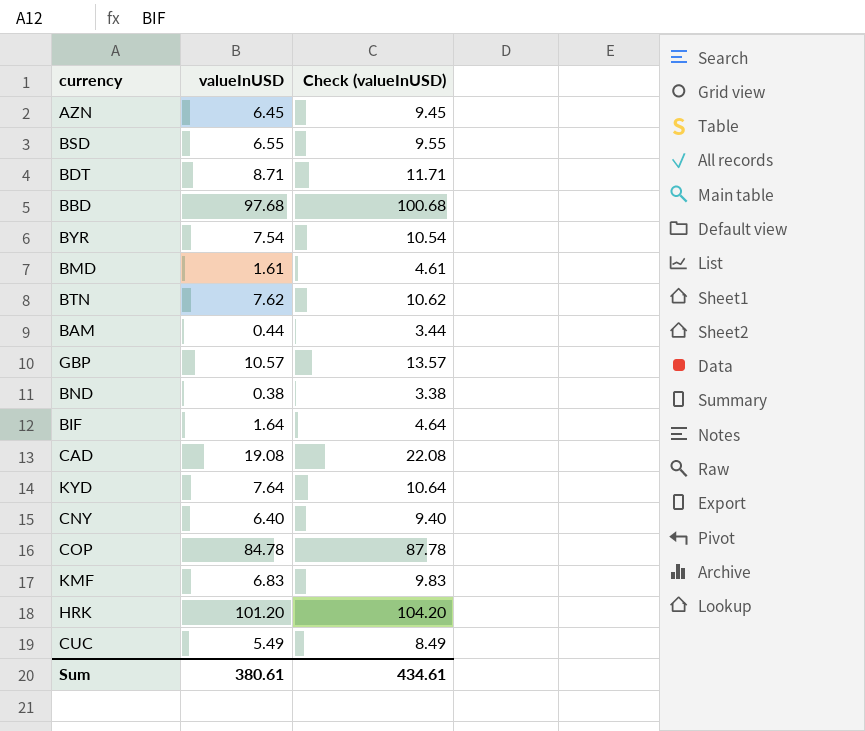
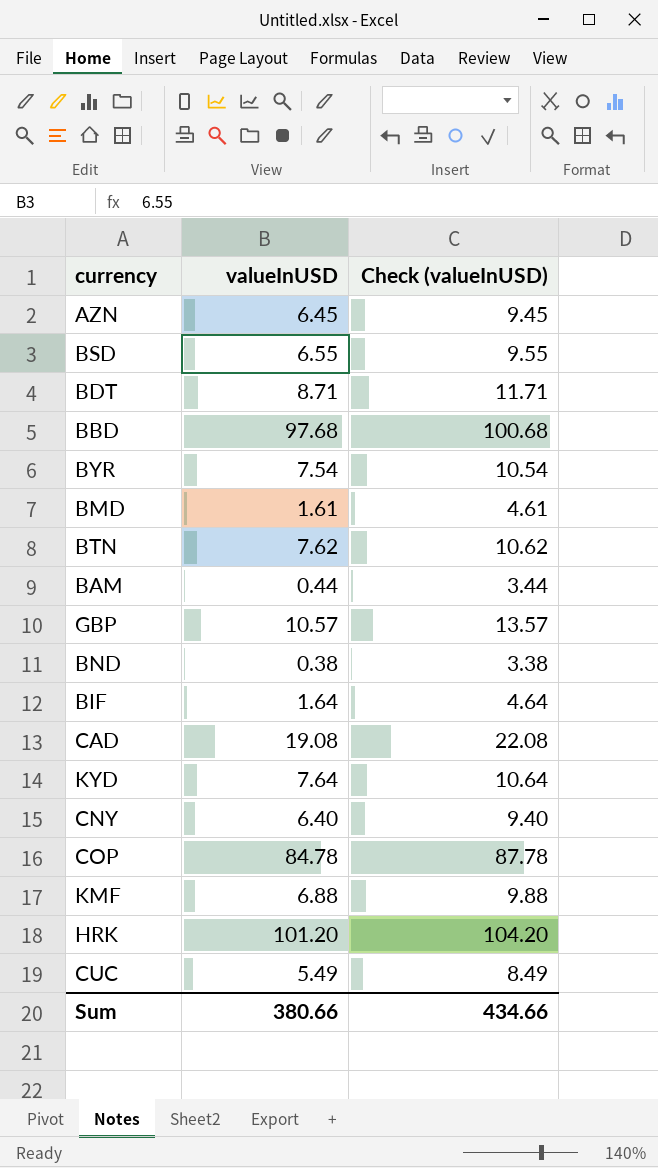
KMF | valueInUSD: 6.83 -> 6.88
KMF | Check (valueInUSD): 9.83 -> 9.88
Sum | valueInUSD: 380.61 -> 380.66
Sum | Check (valueInUSD): 434.61 -> 434.66

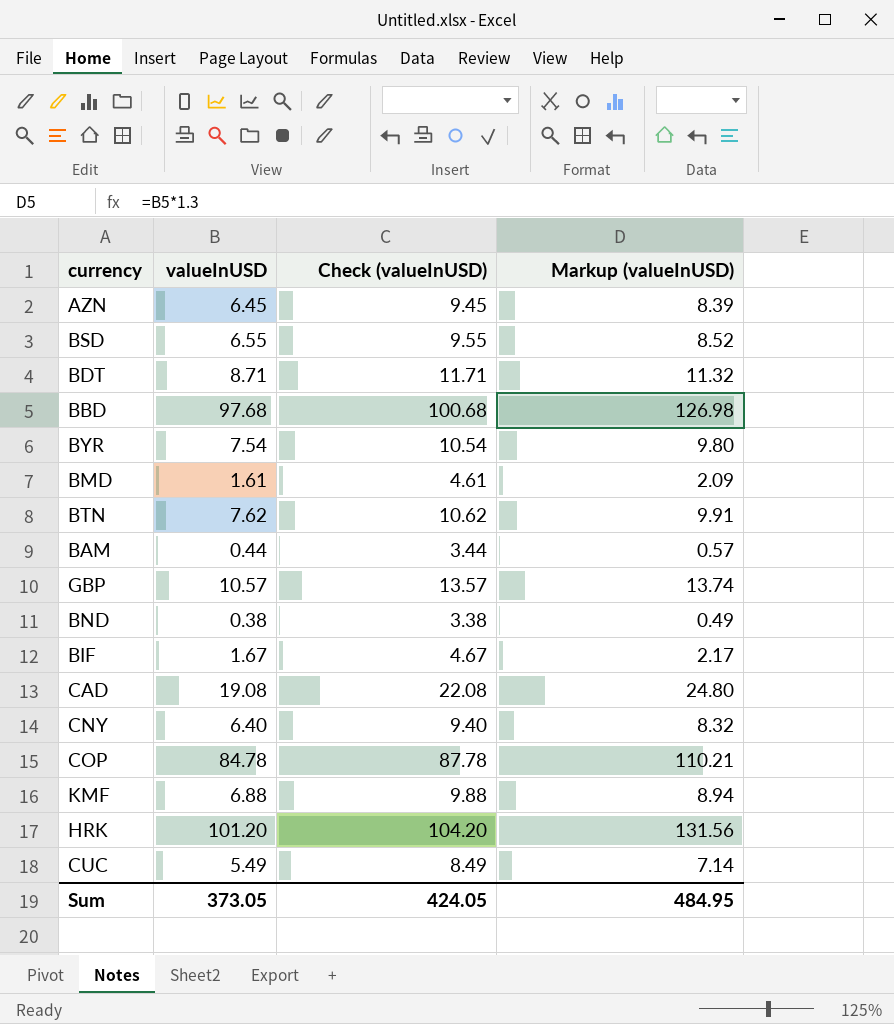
column Markup (valueInUSD) | formula: none -> [valueInUSD] * 1.3
row KYD: 7.64 | 10.64 -> none
BIF | valueInUSD: 1.64 -> 1.67
BIF | Check (valueInUSD): 4.64 -> 4.67
Sum | valueInUSD: 380.66 -> 373.05
Sum | Check (valueInUSD): 434.66 -> 424.05

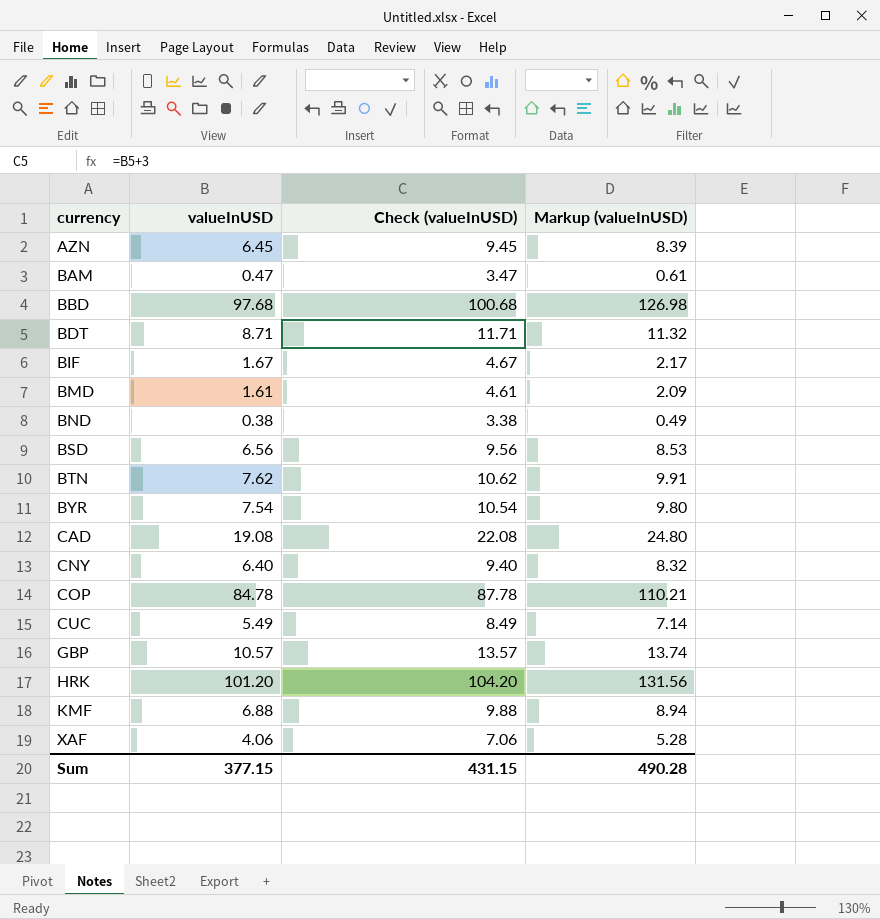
row order: none -> currency ascending
BAM | valueInUSD: 0.44 -> 0.47
BAM | Check (valueInUSD): 3.44 -> 3.47
BAM | Markup (valueInUSD): 0.57 -> 0.61
BSD | valueInUSD: 6.55 -> 6.56
BSD | Check (valueInUSD): 9.55 -> 9.56
BSD | Markup (valueInUSD): 8.52 -> 8.53
row XAF: none -> 4.06 | 7.06 | 5.28
Sum | valueInUSD: 373.05 -> 377.15
Sum | Check (valueInUSD): 424.05 -> 431.15
Sum | Markup (valueInUSD): 484.95 -> 490.28

